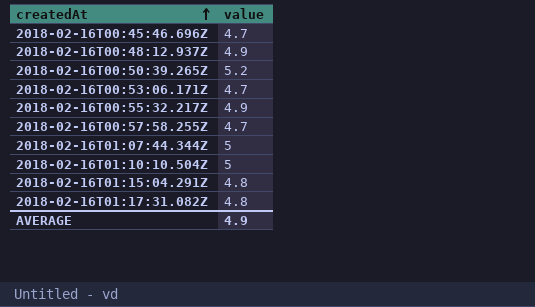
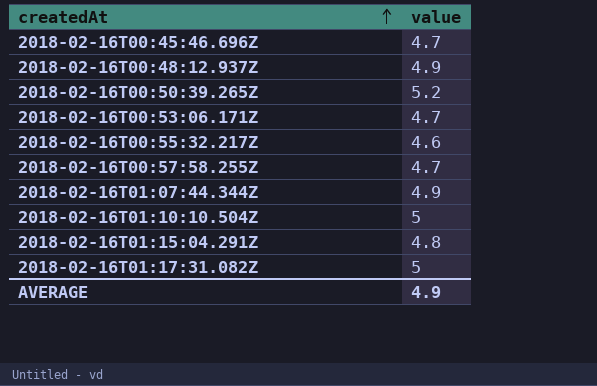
2018-02-16T00:55:32.217Z | value: 4.9 -> 4.6
2018-02-16T01:07:44.344Z | value: 5 -> 4.9
2018-02-16T01:17:31.082Z | value: 4.8 -> 5

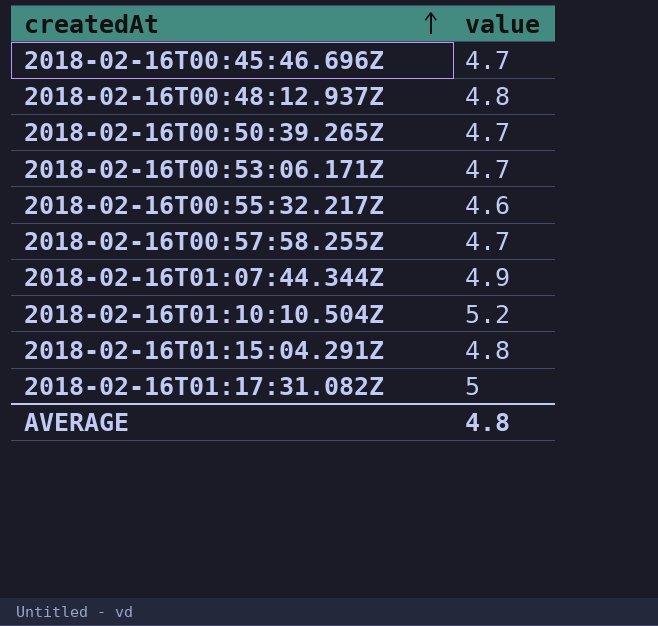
2018-02-16T00:48:12.937Z | value: 4.9 -> 4.8
2018-02-16T00:50:39.265Z | value: 5.2 -> 4.7
2018-02-16T01:10:10.504Z | value: 5 -> 5.2
AVERAGE | value: 4.9 -> 4.8

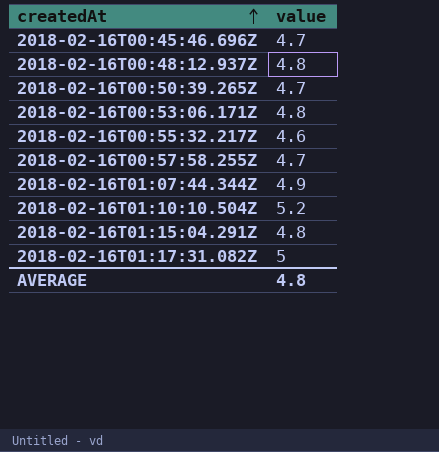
2018-02-16T00:53:06.171Z | value: 4.7 -> 4.8

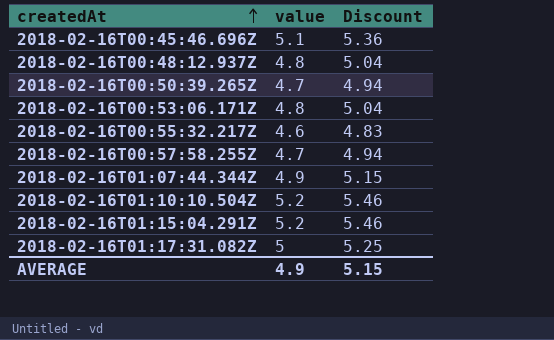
column Discount | formula: none -> [value] * 1.05
2018-02-16T00:45:46.696Z | value: 4.7 -> 5.1
2018-02-16T01:15:04.291Z | value: 4.8 -> 5.2
AVERAGE | value: 4.8 -> 4.9

